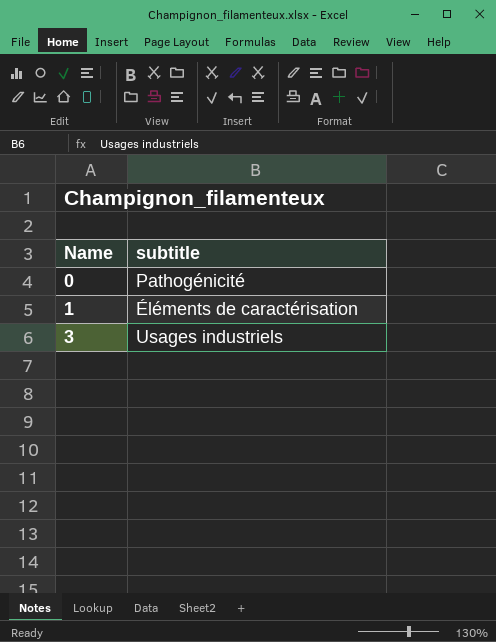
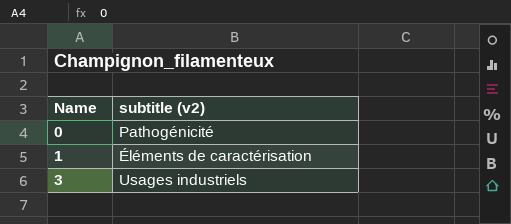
column name: subtitle -> subtitle (v2)

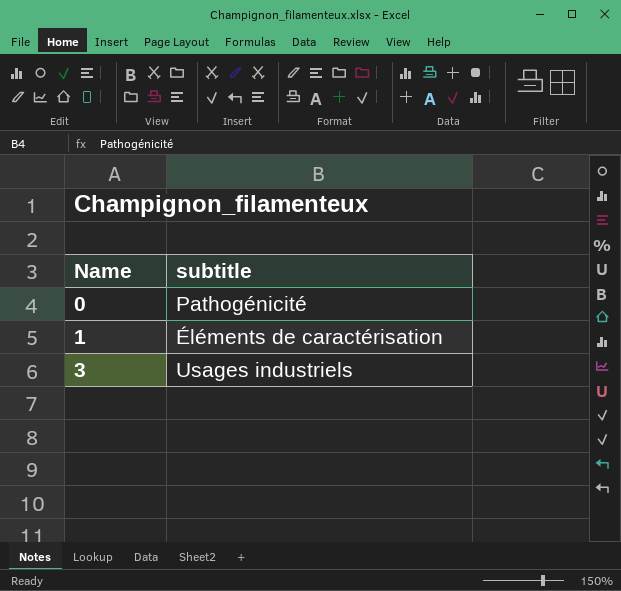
column name: subtitle (v2) -> subtitle

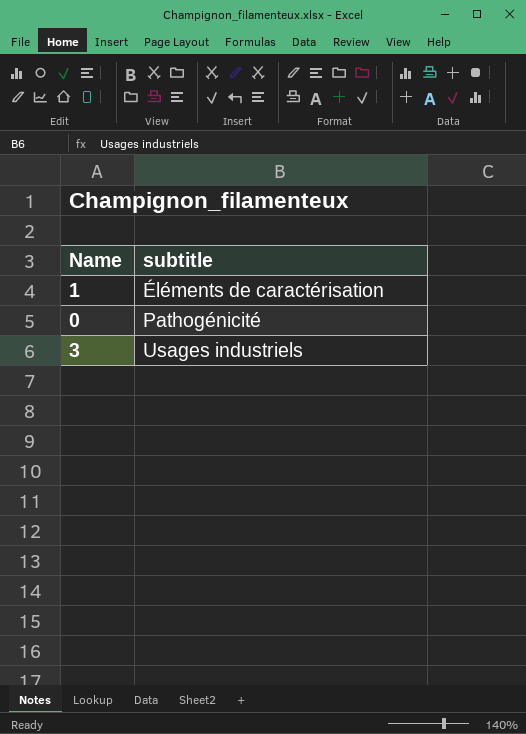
row order: Name ascending -> subtitle ascending

